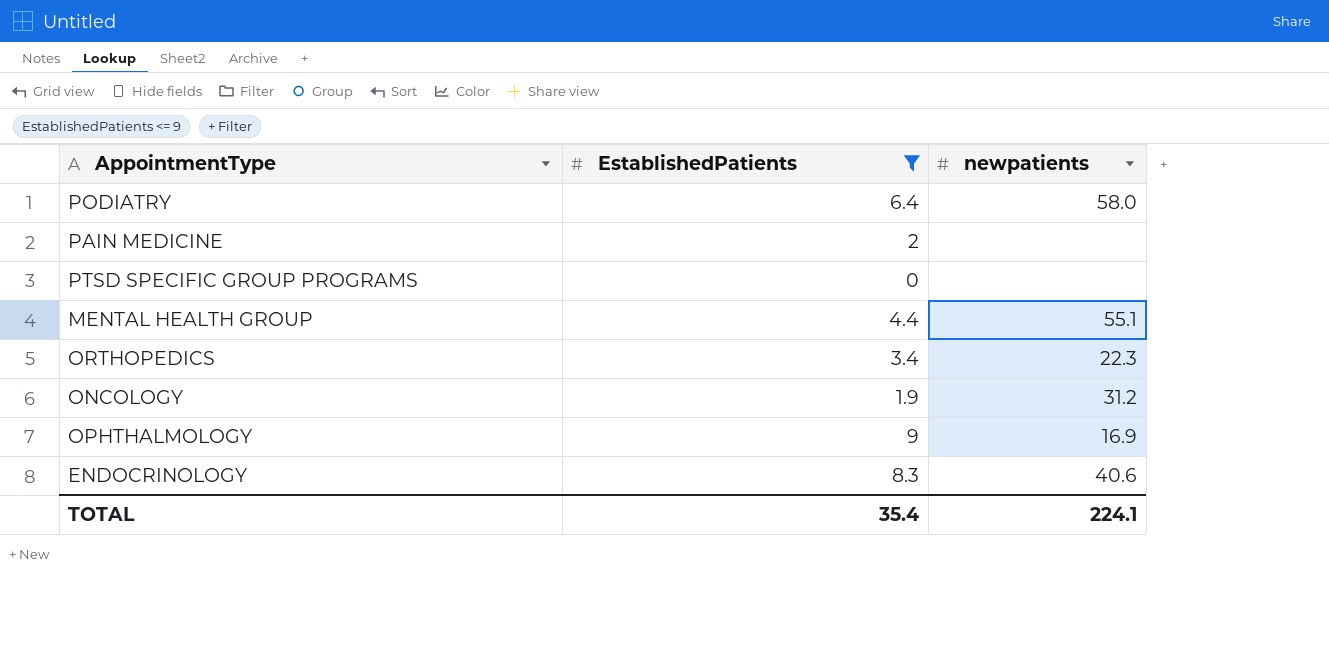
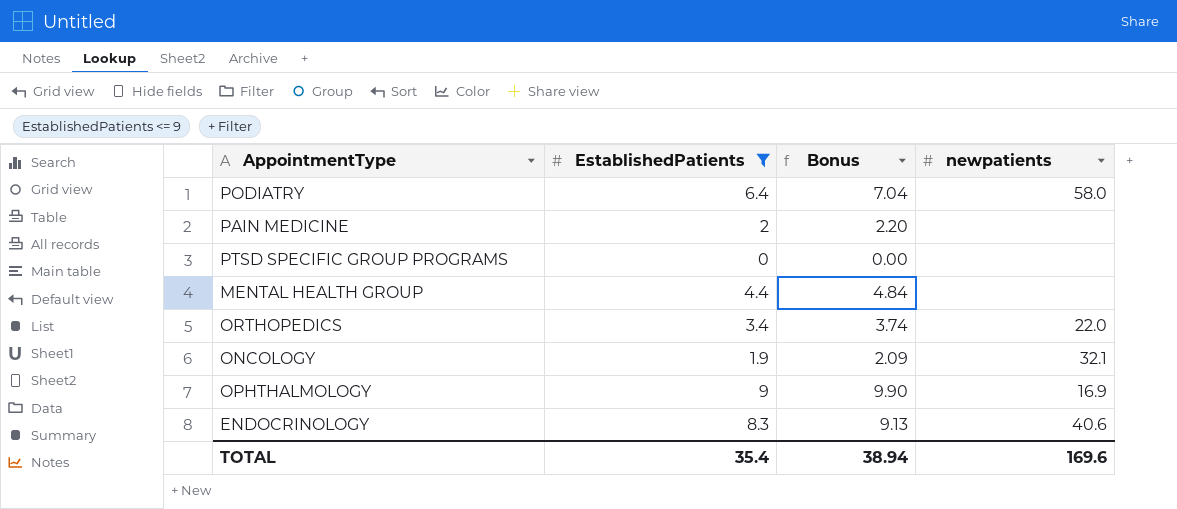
column Bonus | formula: none -> [EstablishedPatients] * 1.1
MENTAL HEALTH GROUP | newpatients: 55.1 -> none
ORTHOPEDICS | newpatients: 22.3 -> 22.0
ONCOLOGY | newpatients: 31.2 -> 32.1
TOTAL | newpatients: 224.1 -> 169.6

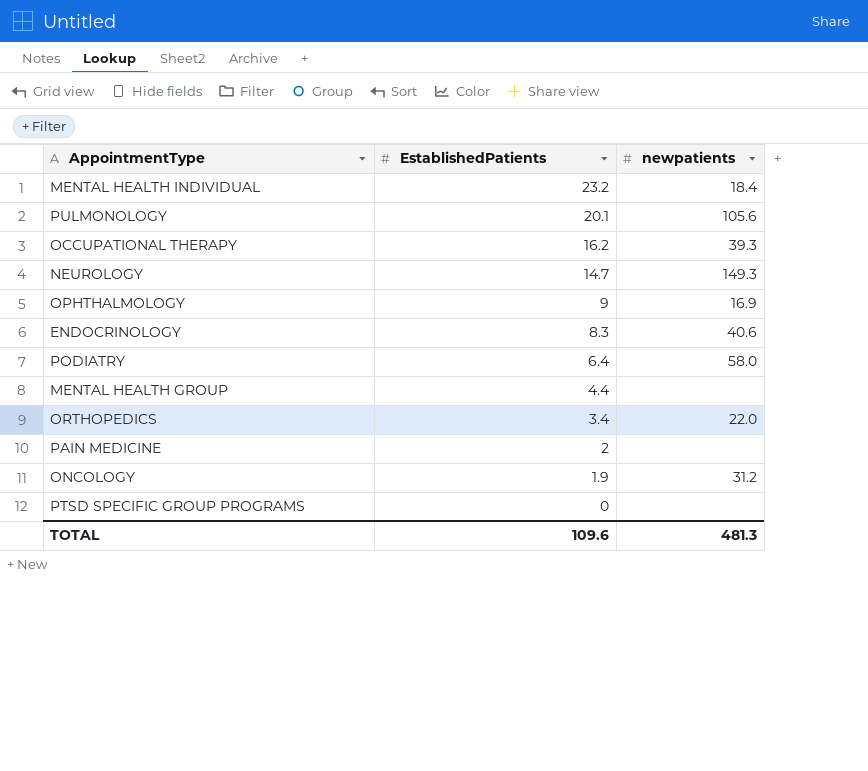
filter: EstablishedPatients <= 9 -> none
row order: none -> EstablishedPatients descending
column Bonus | formula: [EstablishedPatients] * 1.1 -> none
ONCOLOGY | newpatients: 32.1 -> 31.2
TOTAL | EstablishedPatients: 35.4 -> 109.6
TOTAL | newpatients: 169.6 -> 481.3

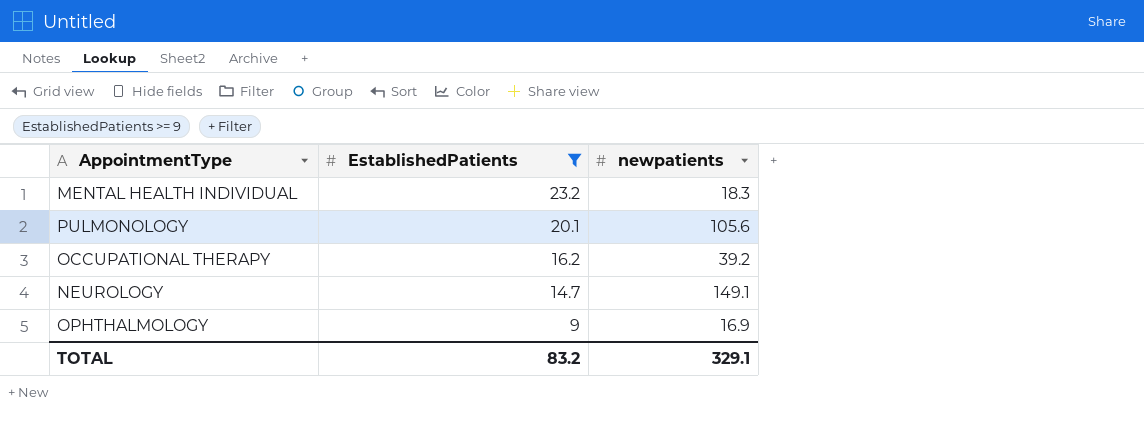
filter: none -> EstablishedPatients >= 9
MENTAL HEALTH INDIVIDUAL | newpatients: 18.4 -> 18.3
OCCUPATIONAL THERAPY | newpatients: 39.3 -> 39.2
NEUROLOGY | newpatients: 149.3 -> 149.1
TOTAL | EstablishedPatients: 109.6 -> 83.2
TOTAL | newpatients: 481.3 -> 329.1

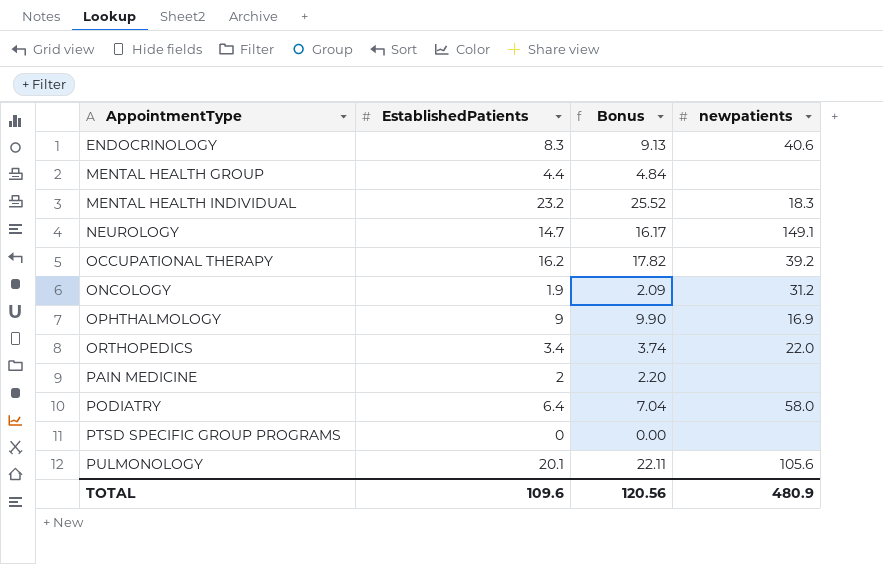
filter: EstablishedPatients >= 9 -> none
row order: EstablishedPatients descending -> AppointmentType ascending
column Bonus | formula: none -> [EstablishedPatients] * 1.1
TOTAL | EstablishedPatients: 83.2 -> 109.6
TOTAL | newpatients: 329.1 -> 480.9

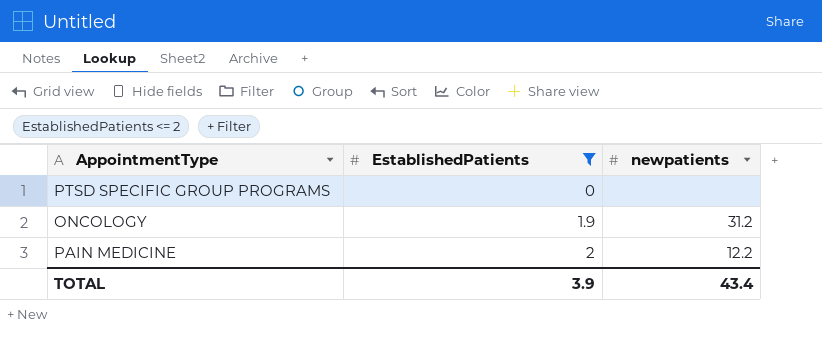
filter: none -> EstablishedPatients <= 2
row order: AppointmentType ascending -> EstablishedPatients ascending
column Bonus | formula: [EstablishedPatients] * 1.1 -> none
PAIN MEDICINE | newpatients: none -> 12.2
TOTAL | EstablishedPatients: 109.6 -> 3.9
TOTAL | newpatients: 480.9 -> 43.4

